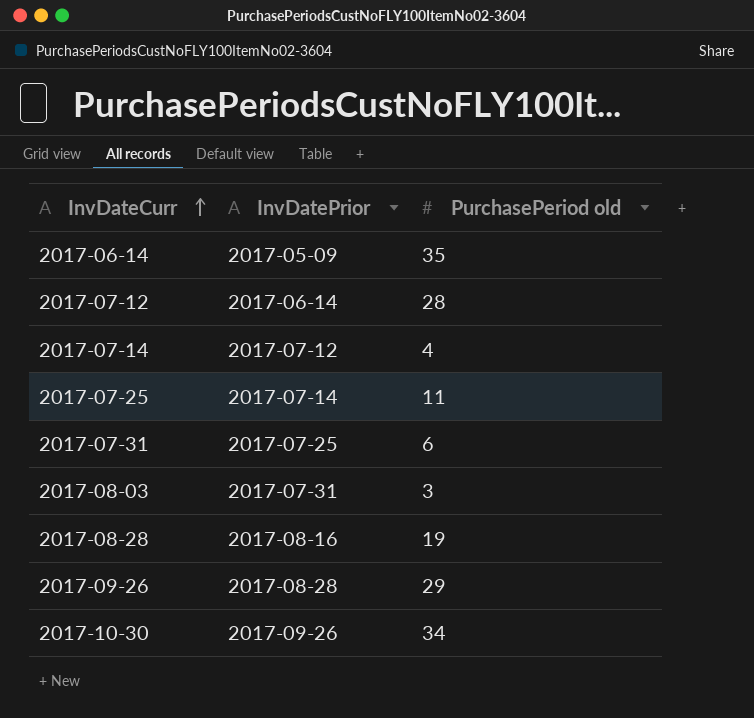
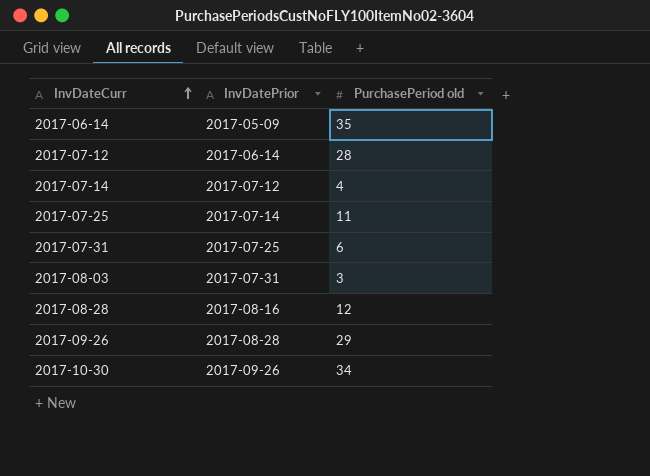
2017-08-28 | PurchasePeriod old: 19 -> 12

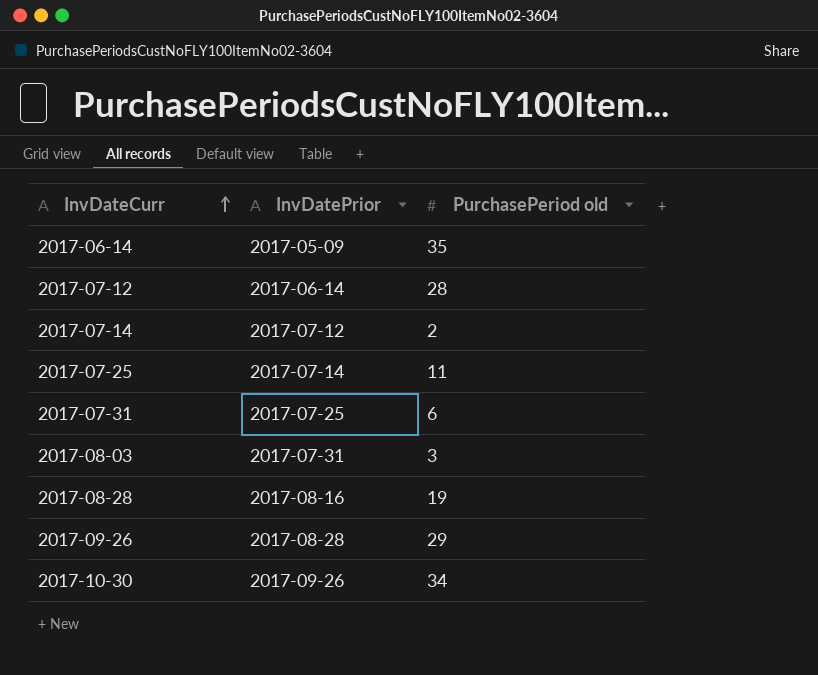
2017-07-14 | PurchasePeriod old: 4 -> 2
2017-08-28 | PurchasePeriod old: 12 -> 19

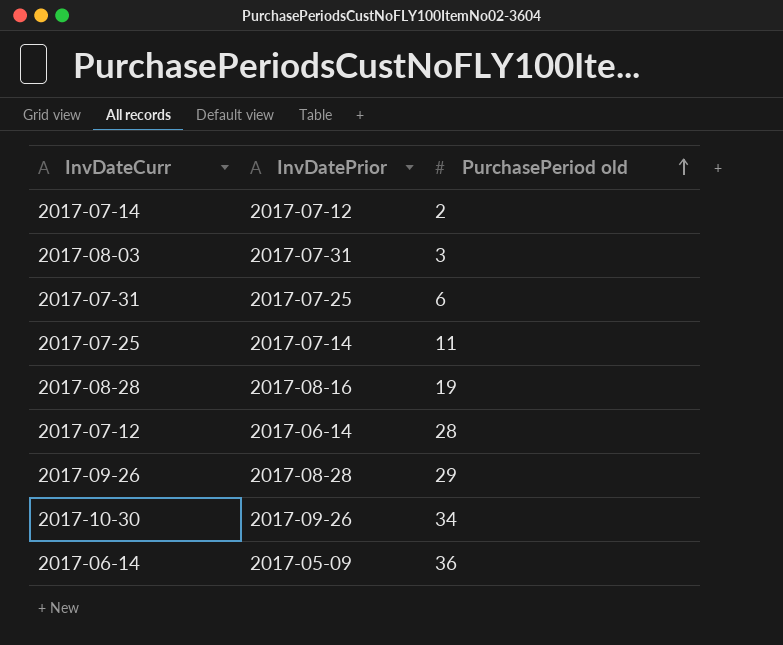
row order: InvDateCurr ascending -> PurchasePeriod old ascending
2017-06-14 | PurchasePeriod old: 35 -> 36

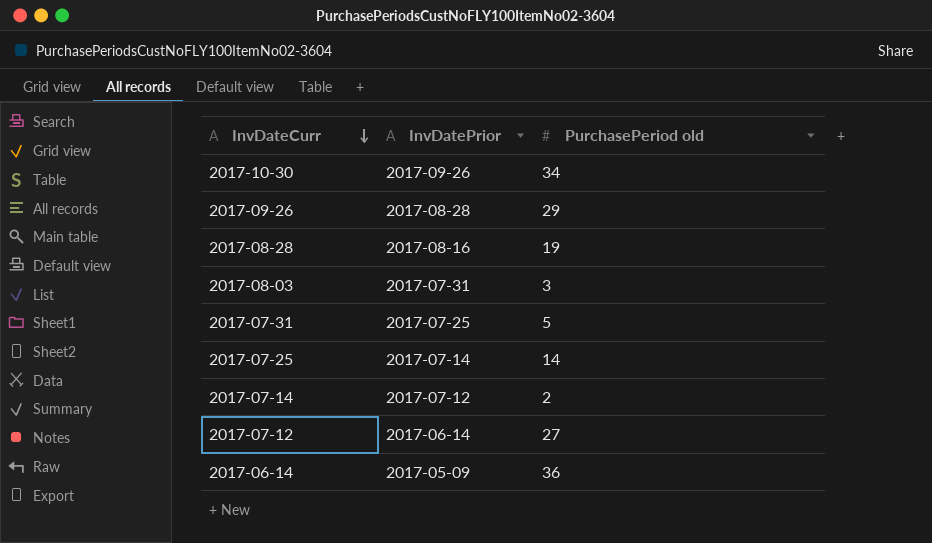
row order: PurchasePeriod old ascending -> InvDateCurr descending
2017-07-31 | PurchasePeriod old: 6 -> 5
2017-07-25 | PurchasePeriod old: 11 -> 14
2017-07-12 | PurchasePeriod old: 28 -> 27

